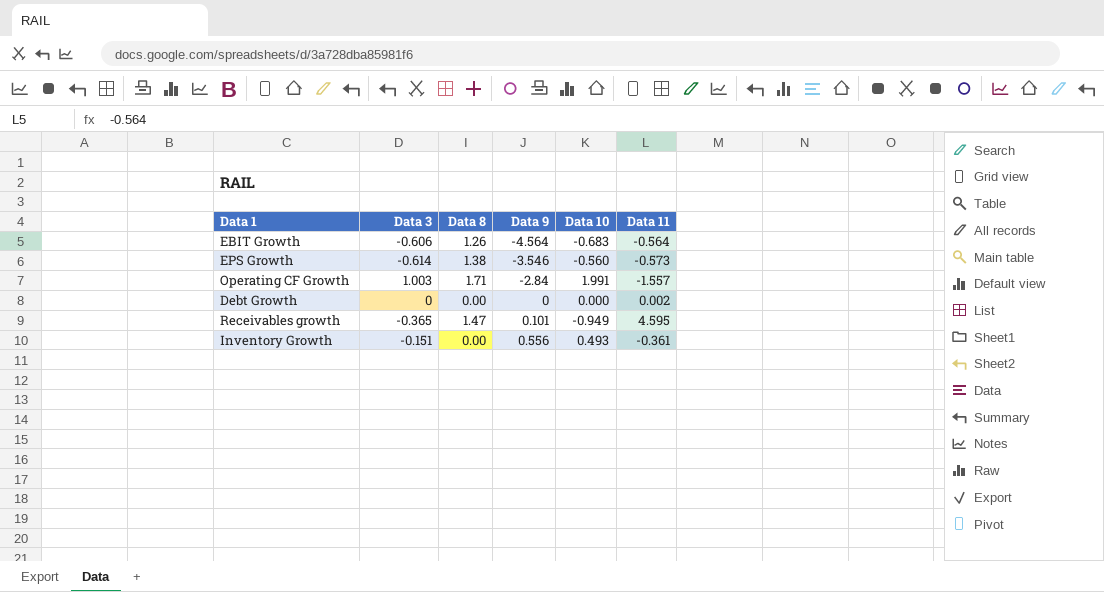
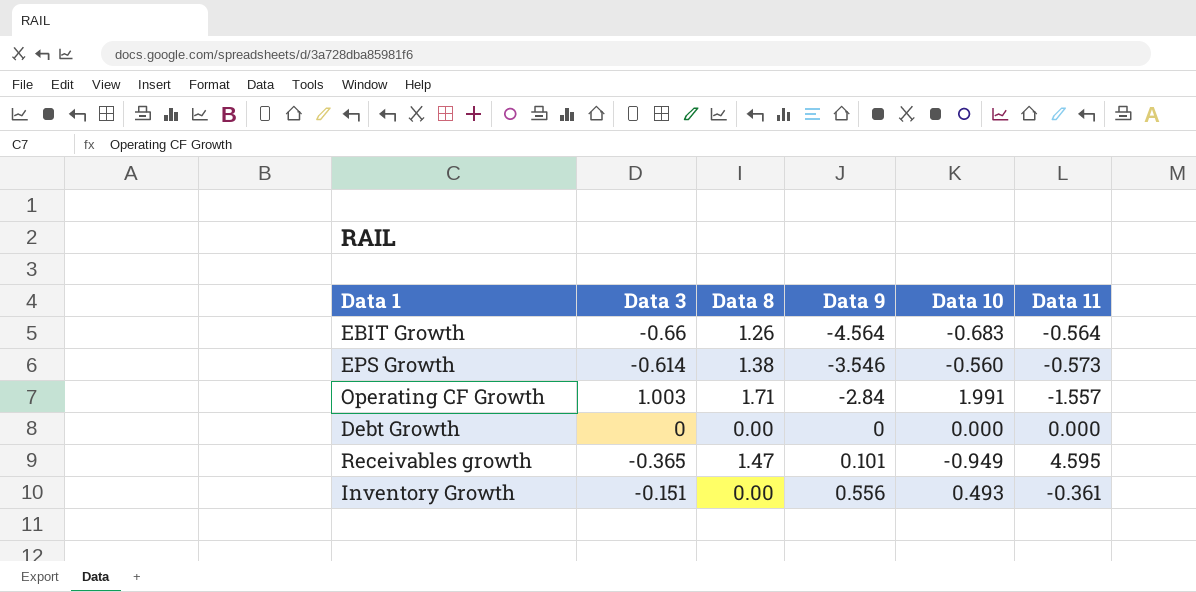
EBIT Growth | Data 3: -0.606 -> -0.66
Debt Growth | Data 11: 0.002 -> 0.000

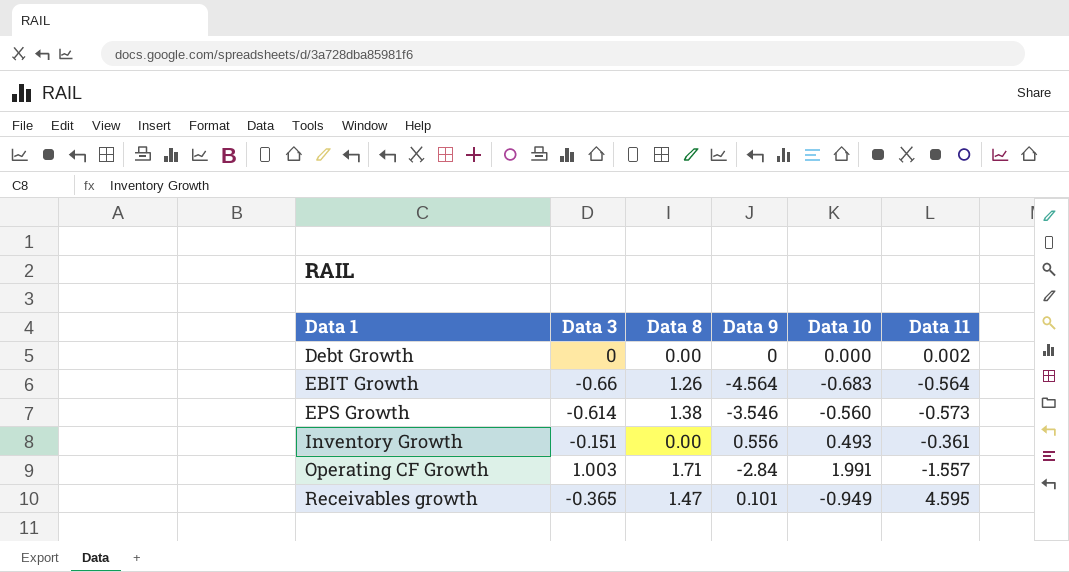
row order: Data 9 ascending -> Data 1 ascending
Debt Growth | Data 11: 0.000 -> 0.002

